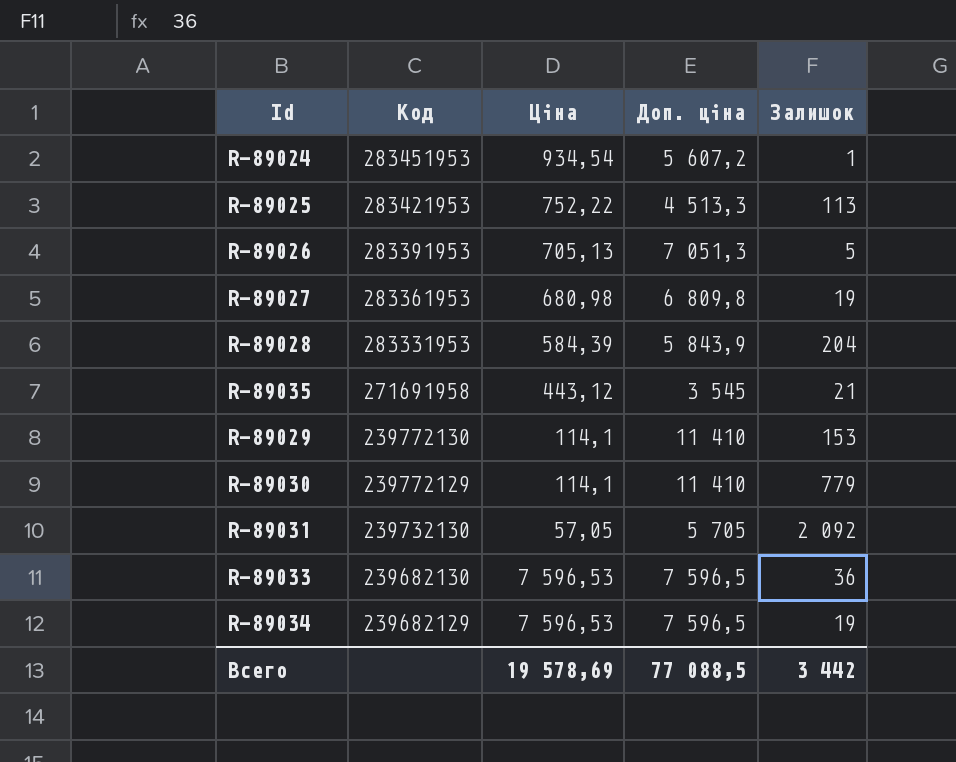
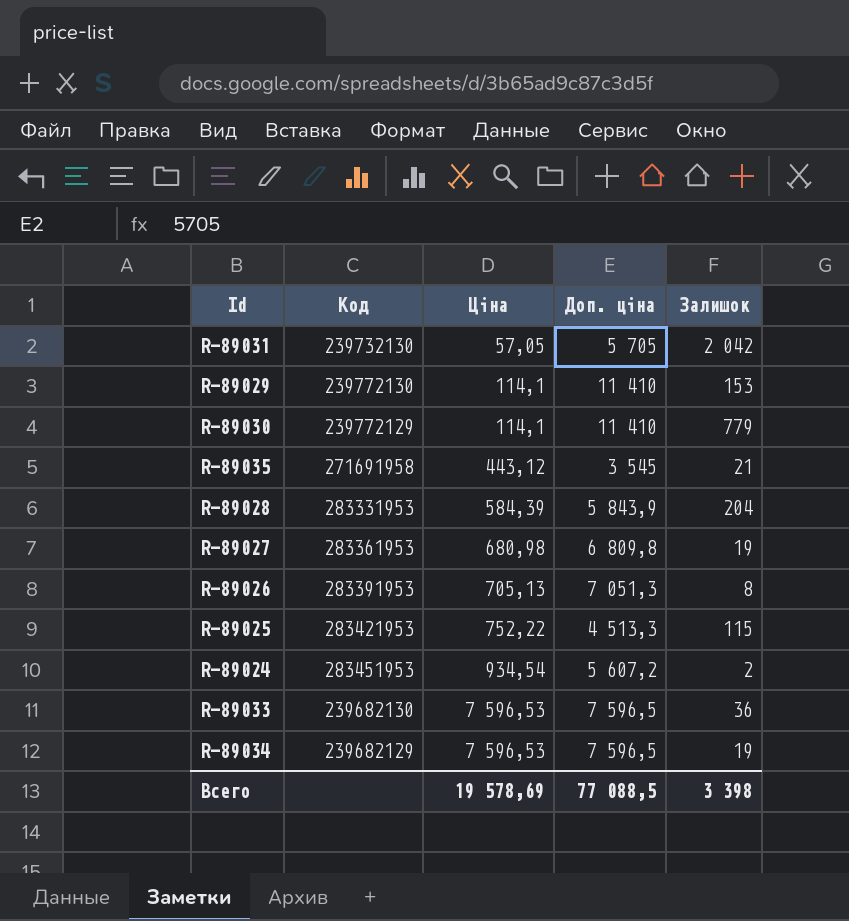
row order: Код descending -> Ціна ascending
R-89031 | Залишок: 2 092 -> 2 042
R-89026 | Залишок: 5 -> 8
R-89025 | Залишок: 113 -> 115
R-89024 | Залишок: 1 -> 2
Всего | Залишок: 3 442 -> 3 398

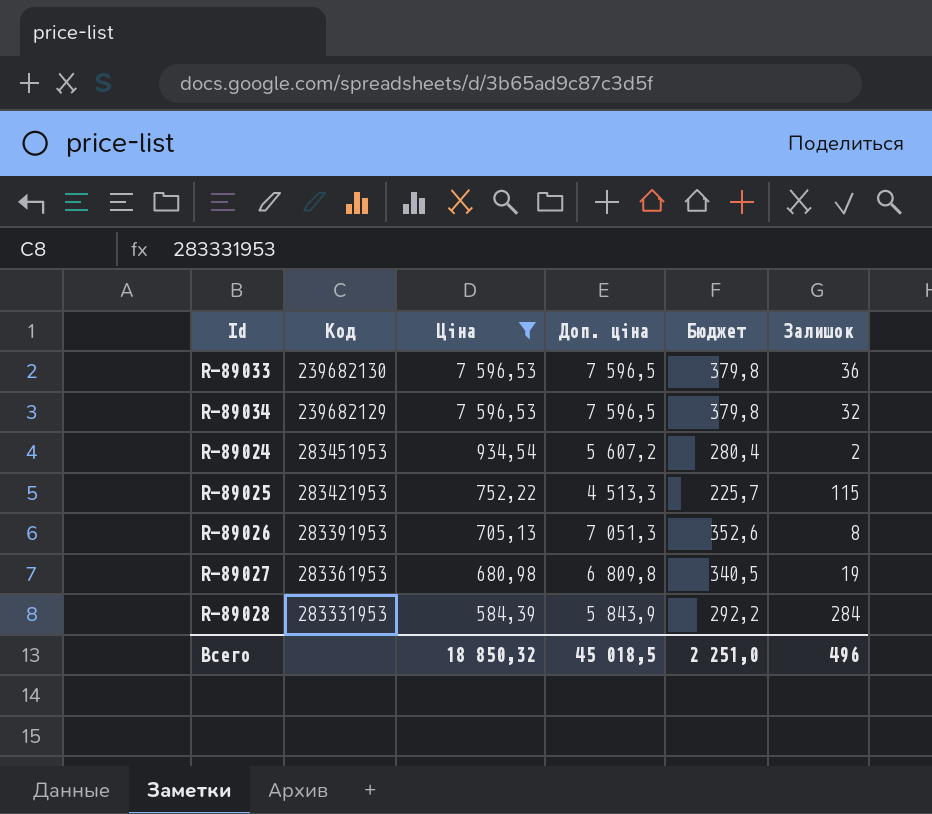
filter: none -> Ціна >= 584,39
row order: Ціна ascending -> Ціна descending
column Бюджет | formula: none -> [Доп. ціна] * 0,05
R-89034 | Залишок: 19 -> 32
R-89028 | Залишок: 204 -> 284
Всего | Ціна: 19 578,69 -> 18 850,32
Всего | Доп. ціна: 77 088,5 -> 45 018,5
Всего | Залишок: 3 398 -> 496

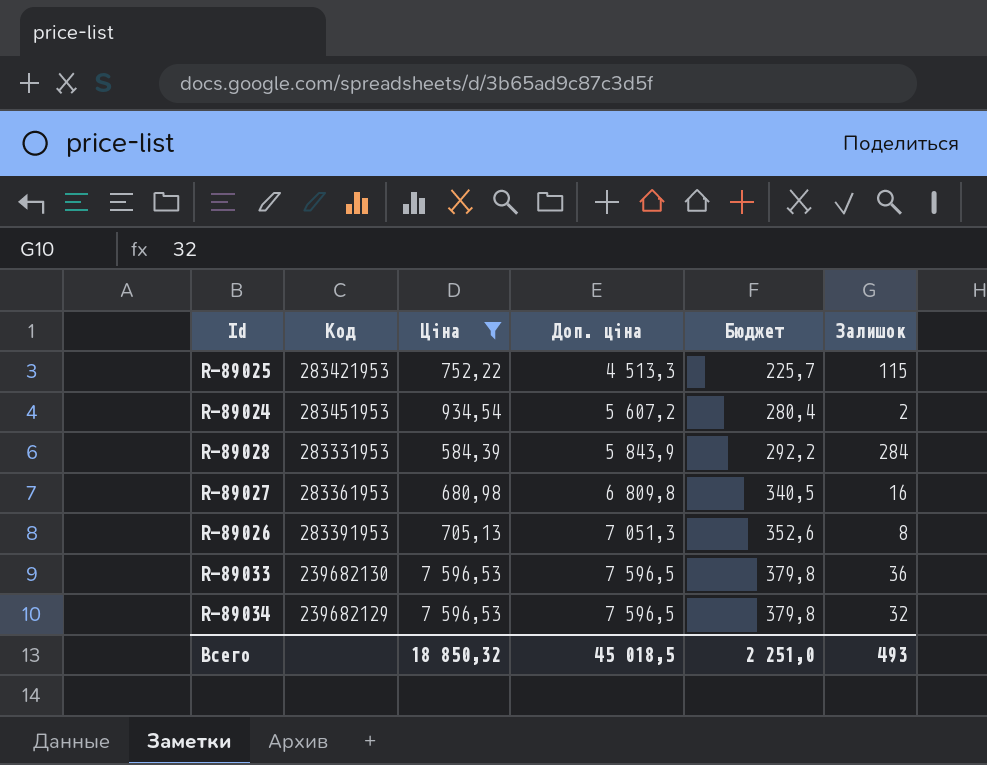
row order: Ціна descending -> Доп. ціна ascending
R-89027 | Залишок: 19 -> 16
Всего | Залишок: 496 -> 493

